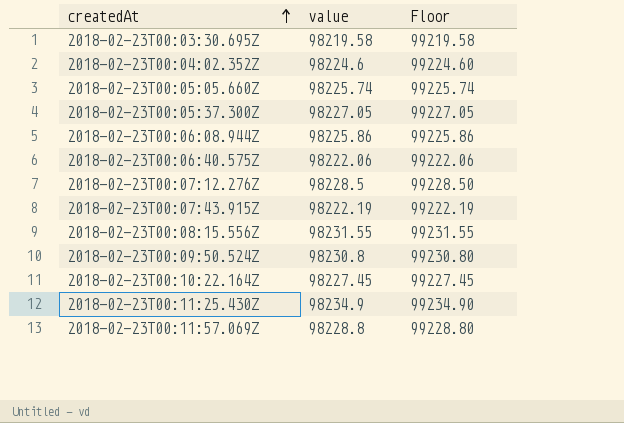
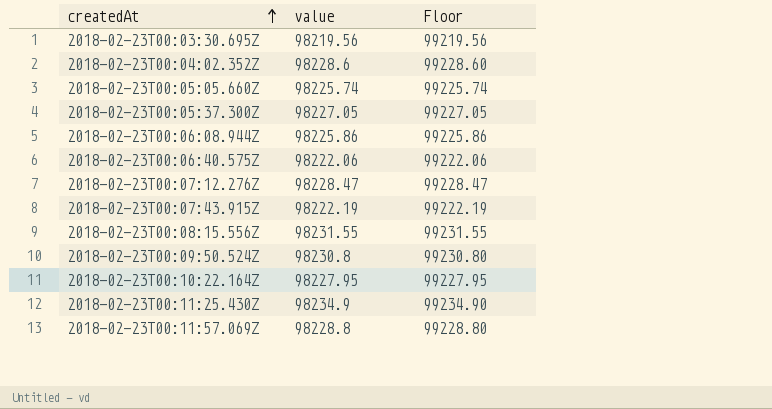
2018-02-23T00:03:30.695Z | value: 98219.58 -> 98219.56
2018-02-23T00:03:30.695Z | Floor: 99219.58 -> 99219.56
2018-02-23T00:04:02.352Z | value: 98224.6 -> 98228.6
2018-02-23T00:04:02.352Z | Floor: 99224.60 -> 99228.60
2018-02-23T00:07:12.276Z | value: 98228.5 -> 98228.47
2018-02-23T00:07:12.276Z | Floor: 99228.50 -> 99228.47
2018-02-23T00:10:22.164Z | value: 98227.45 -> 98227.95
2018-02-23T00:10:22.164Z | Floor: 99227.45 -> 99227.95

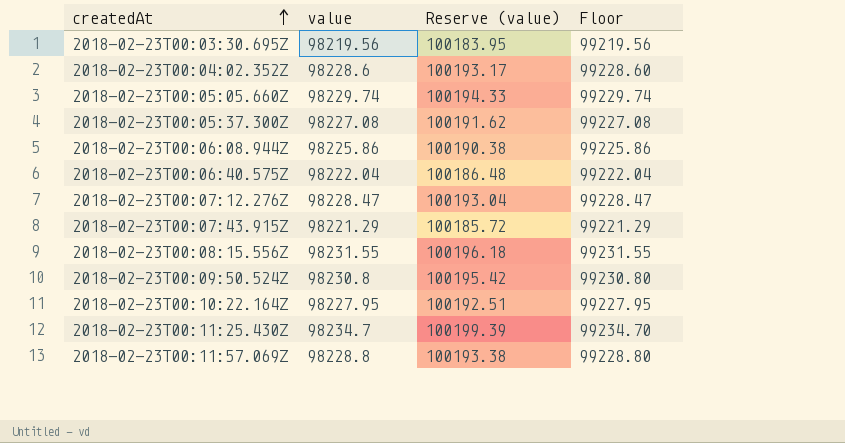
column Reserve (value) | formula: none -> [value] * 1.02
2018-02-23T00:05:05.660Z | value: 98225.74 -> 98229.74
2018-02-23T00:05:05.660Z | Floor: 99225.74 -> 99229.74
2018-02-23T00:05:37.300Z | value: 98227.05 -> 98227.08
2018-02-23T00:05:37.300Z | Floor: 99227.05 -> 99227.08
2018-02-23T00:06:40.575Z | value: 98222.06 -> 98222.04
2018-02-23T00:06:40.575Z | Floor: 99222.06 -> 99222.04
2018-02-23T00:07:43.915Z | value: 98222.19 -> 98221.29
2018-02-23T00:07:43.915Z | Floor: 99222.19 -> 99221.29
2018-02-23T00:11:25.430Z | value: 98234.9 -> 98234.7
2018-02-23T00:11:25.430Z | Floor: 99234.90 -> 99234.70

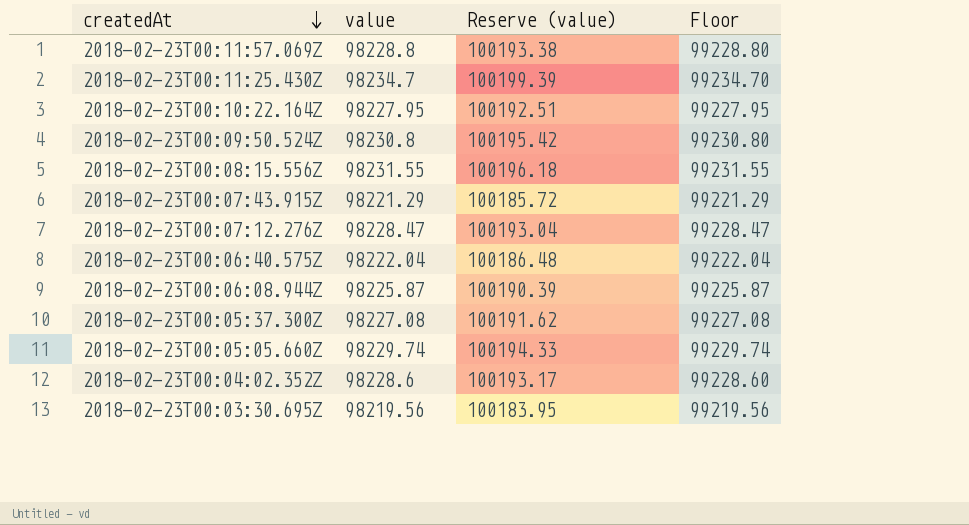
row order: createdAt ascending -> createdAt descending
2018-02-23T00:06:08.944Z | value: 98225.86 -> 98225.87
2018-02-23T00:06:08.944Z | Reserve (value): 100190.38 -> 100190.39
2018-02-23T00:06:08.944Z | Floor: 99225.86 -> 99225.87

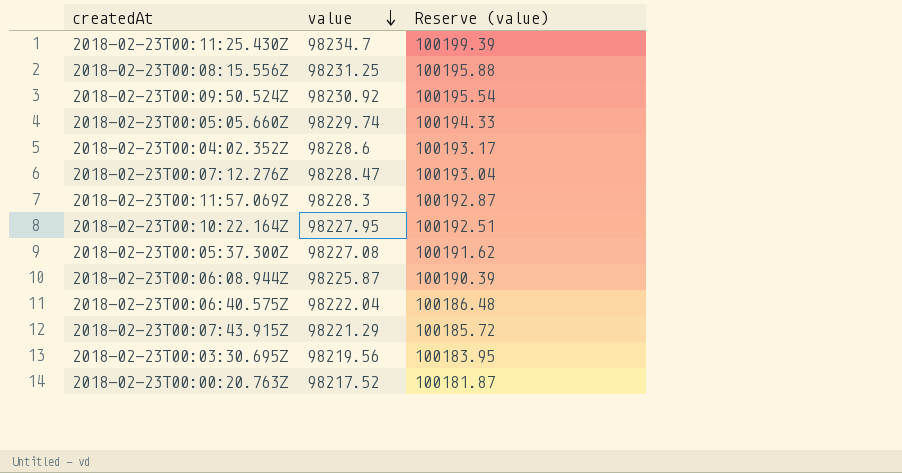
row order: createdAt descending -> value descending
column Floor | formula: [value] + 1000 -> none
2018-02-23T00:08:15.556Z | value: 98231.55 -> 98231.25
2018-02-23T00:08:15.556Z | Reserve (value): 100196.18 -> 100195.88
2018-02-23T00:09:50.524Z | value: 98230.8 -> 98230.92
2018-02-23T00:09:50.524Z | Reserve (value): 100195.42 -> 100195.54
2018-02-23T00:11:57.069Z | value: 98228.8 -> 98228.3
2018-02-23T00:11:57.069Z | Reserve (value): 100193.38 -> 100192.87
row 2018-02-23T00:00:20.763Z: none -> 98217.52 | 100181.87

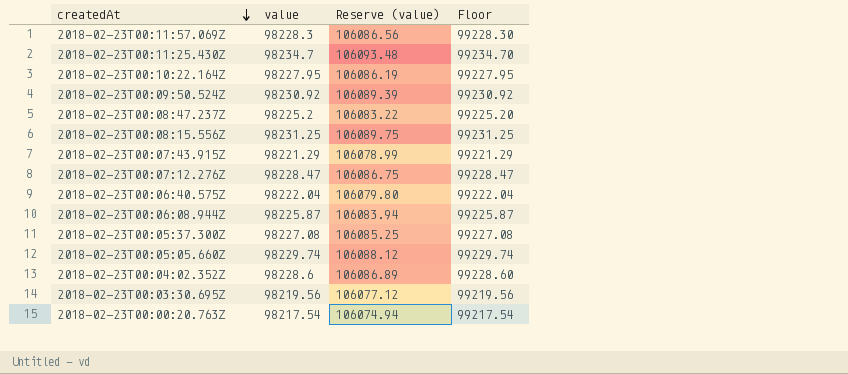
row order: value descending -> createdAt descending
column Reserve (value) | formula: [value] * 1.02 -> [value] * 1.08
column Floor | formula: none -> [value] + 1000
row 2018-02-23T00:08:47.237Z: none -> 98225.2 | 106083.22 | 99225.20
2018-02-23T00:00:20.763Z | value: 98217.52 -> 98217.54

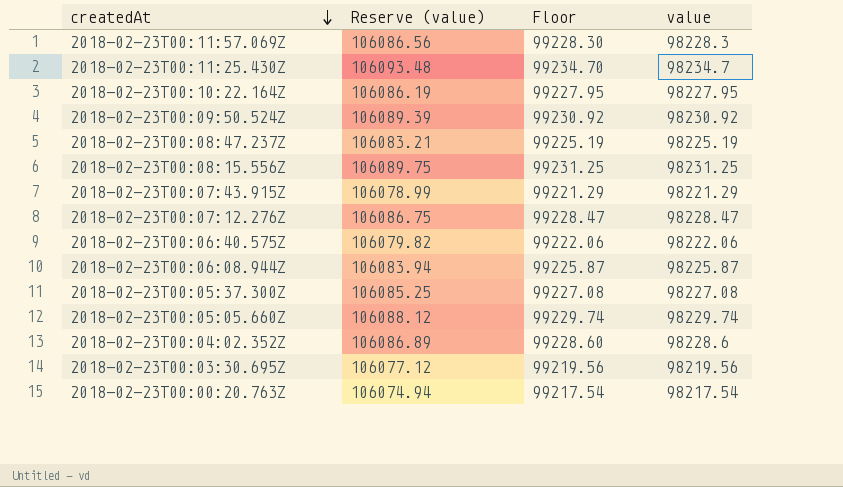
column value | position: 2 -> 4
2018-02-23T00:08:47.237Z | Reserve (value): 106083.22 -> 106083.21
2018-02-23T00:08:47.237Z | Floor: 99225.20 -> 99225.19
2018-02-23T00:08:47.237Z | value: 98225.2 -> 98225.19
2018-02-23T00:06:40.575Z | Reserve (value): 106079.80 -> 106079.82
2018-02-23T00:06:40.575Z | Floor: 99222.04 -> 99222.06
2018-02-23T00:06:40.575Z | value: 98222.04 -> 98222.06

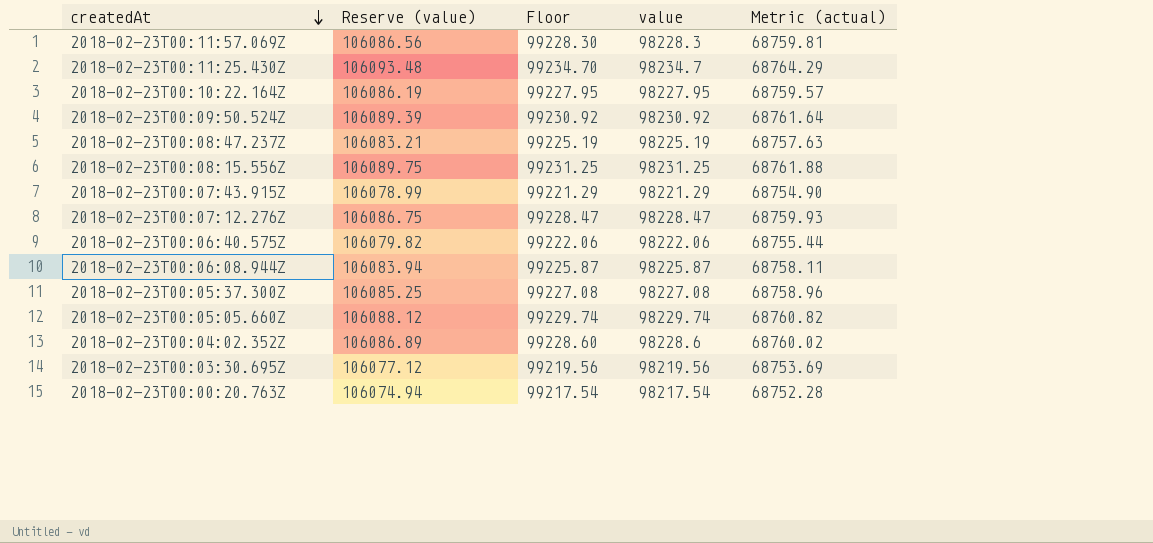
column Metric (actual) | formula: none -> [value] * 0.7

